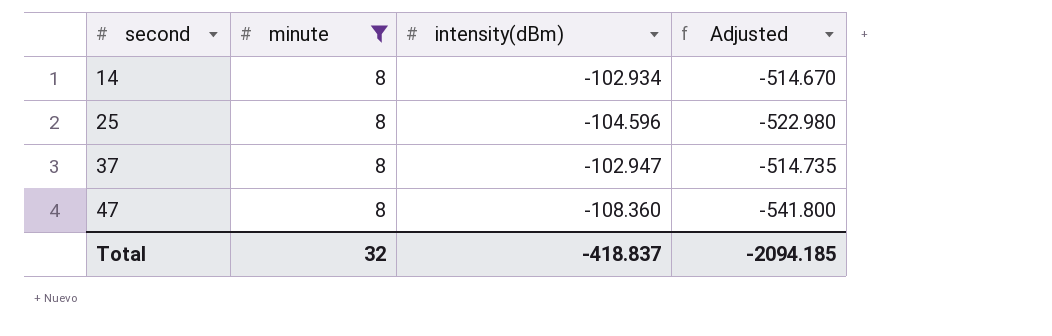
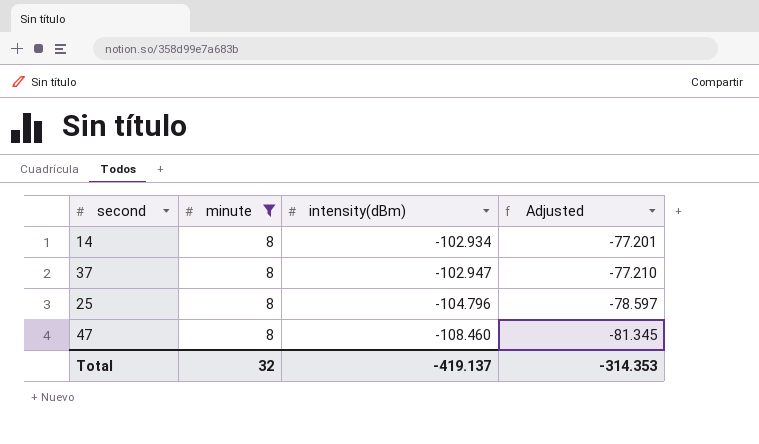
row order: second ascending -> intensity(dBm) descending
column Adjusted | formula: [intensity(dBm)] * 5 -> [intensity(dBm)] * 0.75
25 | intensity(dBm): -104.596 -> -104.796
47 | intensity(dBm): -108.360 -> -108.460
Total | intensity(dBm): -418.837 -> -419.137
Total | Adjusted: -2094.185 -> -314.353

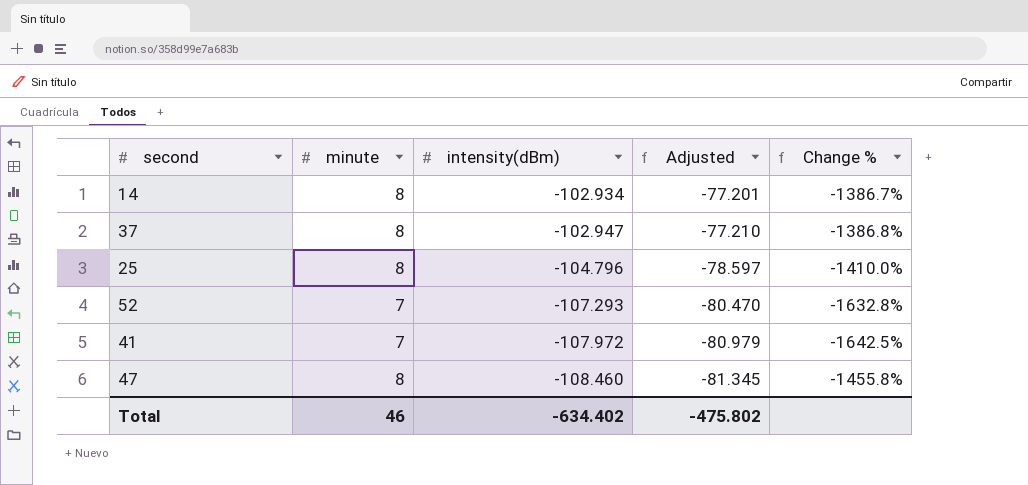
filter: minute = 8 -> none
column Change % | formula: none -> ([intensity(dBm)] - [minute]) / [minute]
Total | minute: 32 -> 46
Total | intensity(dBm): -419.137 -> -634.402
Total | Adjusted: -314.353 -> -475.802

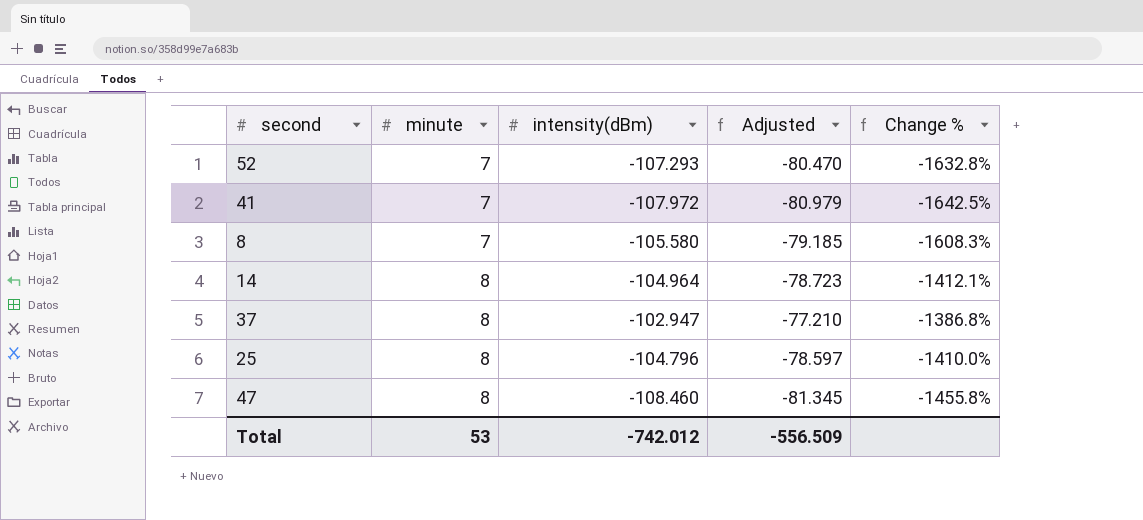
row order: intensity(dBm) descending -> minute ascending
row 8: none -> 7 | -105.580 | -79.185 | -1608.3%
14 | intensity(dBm): -102.934 -> -104.964
14 | Adjusted: -77.201 -> -78.723
14 | Change %: -1386.7% -> -1412.1%
Total | minute: 46 -> 53
Total | intensity(dBm): -634.402 -> -742.012
Total | Adjusted: -475.802 -> -556.509

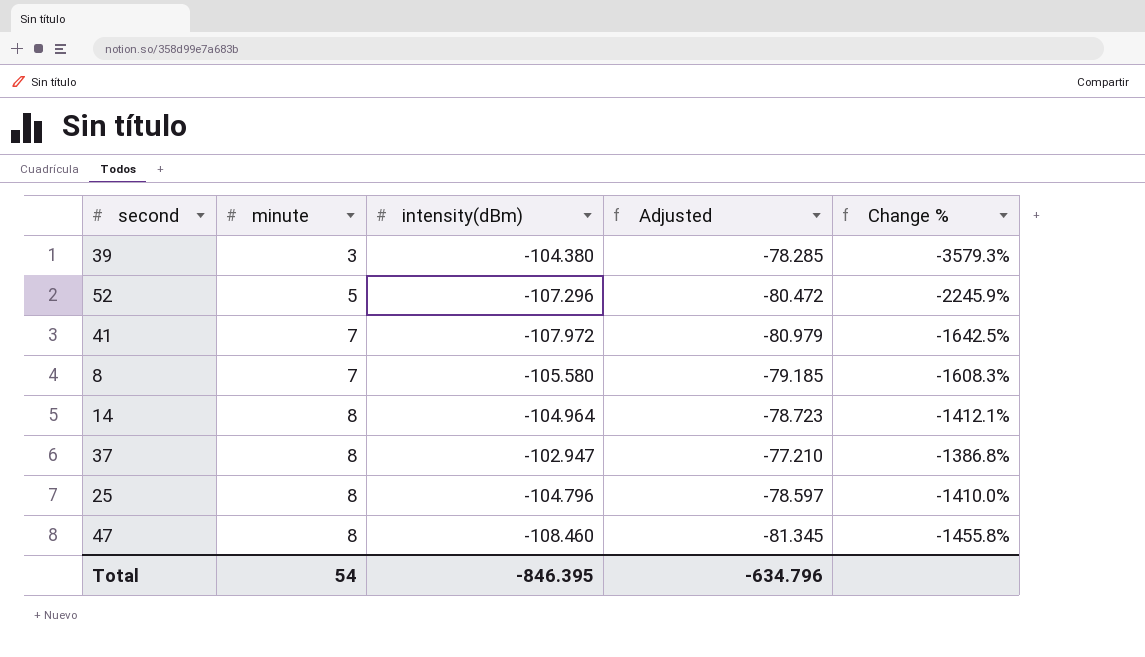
row 39: none -> 3 | -104.380 | -78.285 | -3579.3%
52 | minute: 7 -> 5
52 | intensity(dBm): -107.293 -> -107.296
52 | Adjusted: -80.470 -> -80.472
52 | Change %: -1632.8% -> -2245.9%
Total | minute: 53 -> 54
Total | intensity(dBm): -742.012 -> -846.395
Total | Adjusted: -556.509 -> -634.796

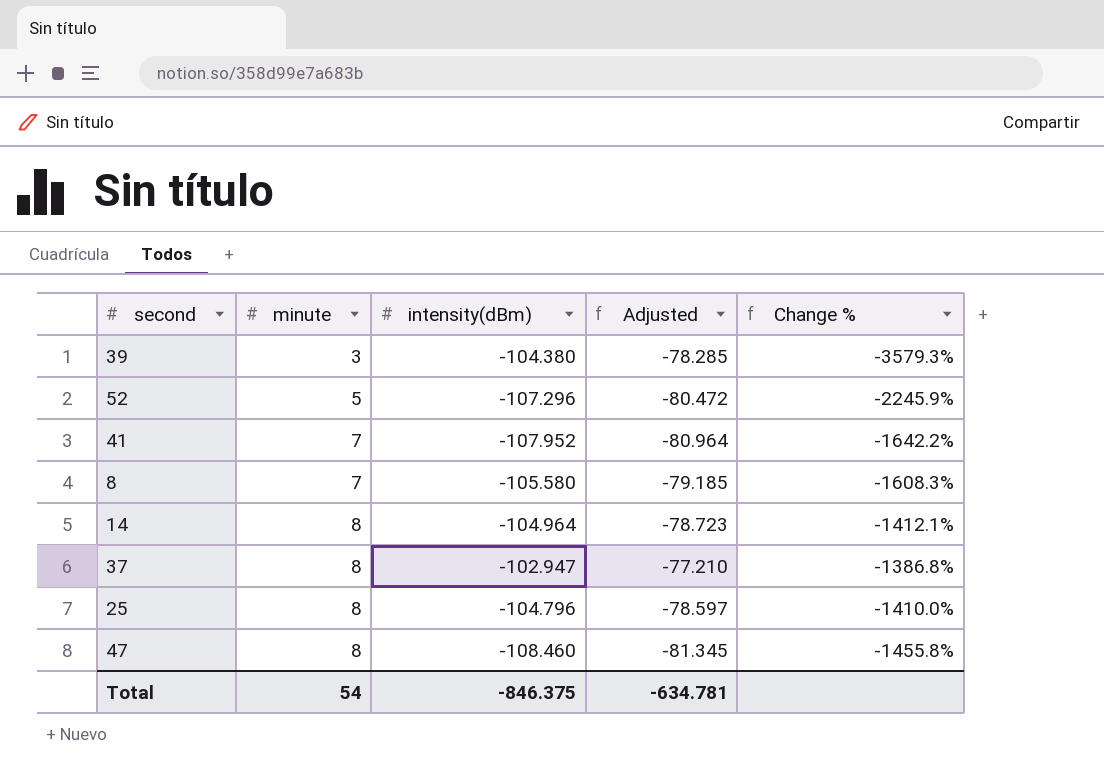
41 | intensity(dBm): -107.972 -> -107.952
41 | Adjusted: -80.979 -> -80.964
41 | Change %: -1642.5% -> -1642.2%
Total | intensity(dBm): -846.395 -> -846.375
Total | Adjusted: -634.796 -> -634.781

